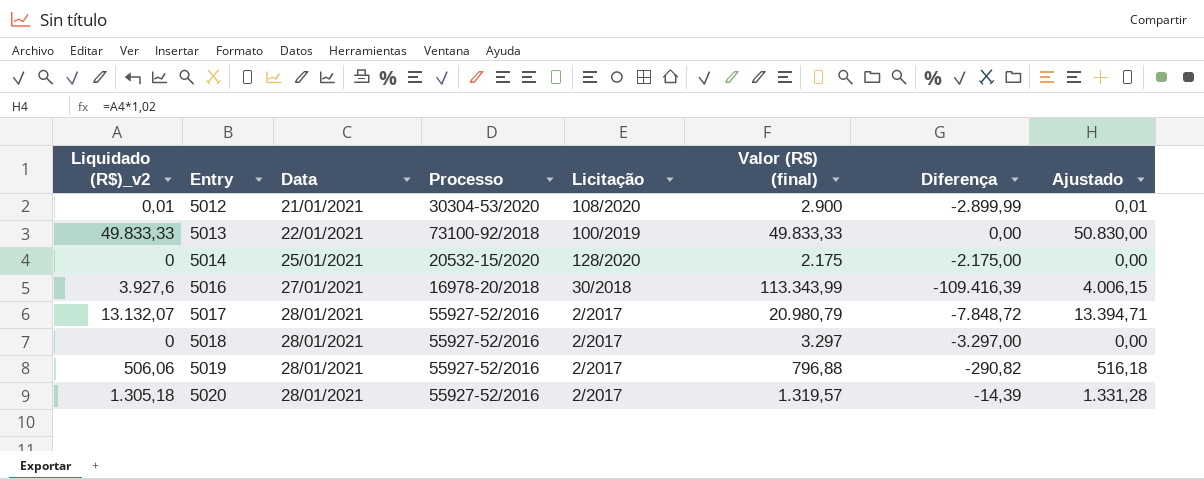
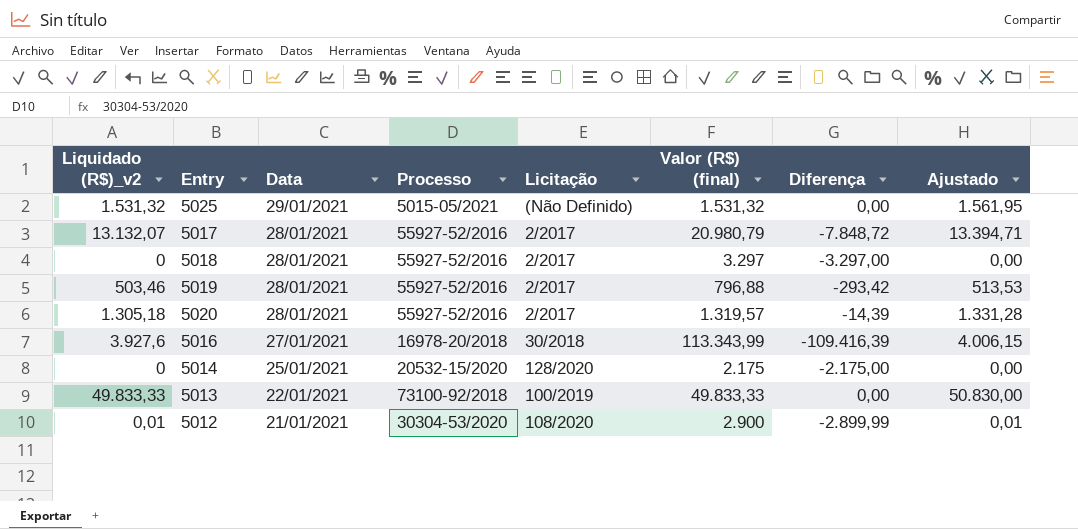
row order: Entry ascending -> Data descending
row 5025: none -> 1.531,32 | 29/01/2021 | 5015-05/2021 | (Não Definido) | 1.531,32 | 0,00 | 1.561,95
5019 | Liquidado (R$)_v2: 506,06 -> 503,46
5019 | Diferença: -290,82 -> -293,42
5019 | Ajustado: 516,18 -> 513,53

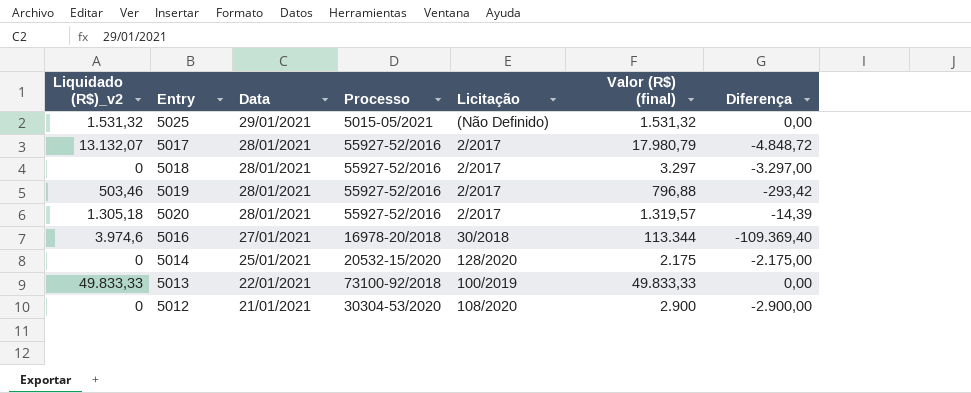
column Ajustado | formula: [Liquidado (R$)_v2] * 1,02 -> none
5017 | Valor (R$) (final): 20.980,79 -> 17.980,79
5017 | Diferença: -7.848,72 -> -4.848,72
5016 | Liquidado (R$)_v2: 3.927,6 -> 3.974,6
5016 | Valor (R$) (final): 113.343,99 -> 113.344
5016 | Diferença: -109.416,39 -> -109.369,40
5012 | Liquidado (R$)_v2: 0,01 -> 0
5012 | Diferença: -2.899,99 -> -2.900,00

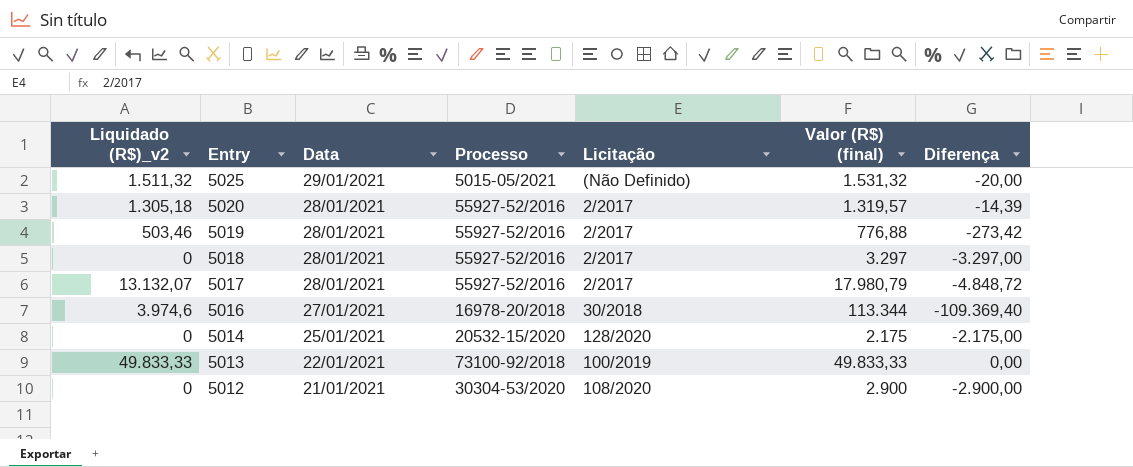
row order: Data descending -> Entry descending
5025 | Liquidado (R$)_v2: 1.531,32 -> 1.511,32
5025 | Diferença: 0,00 -> -20,00
5019 | Valor (R$) (final): 796,88 -> 776,88
5019 | Diferença: -293,42 -> -273,42

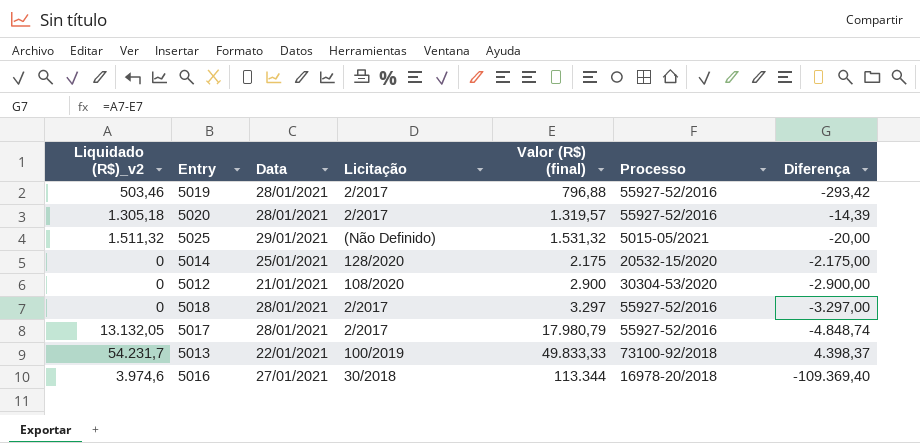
row order: Entry descending -> Valor (R$) (final) ascending
column Processo | position: 4 -> 6
5019 | Valor (R$) (final): 776,88 -> 796,88
5019 | Diferença: -273,42 -> -293,42
5017 | Liquidado (R$)_v2: 13.132,07 -> 13.132,05
5017 | Diferença: -4.848,72 -> -4.848,74
5013 | Liquidado (R$)_v2: 49.833,33 -> 54.231,7
5013 | Diferença: 0,00 -> 4.398,37

